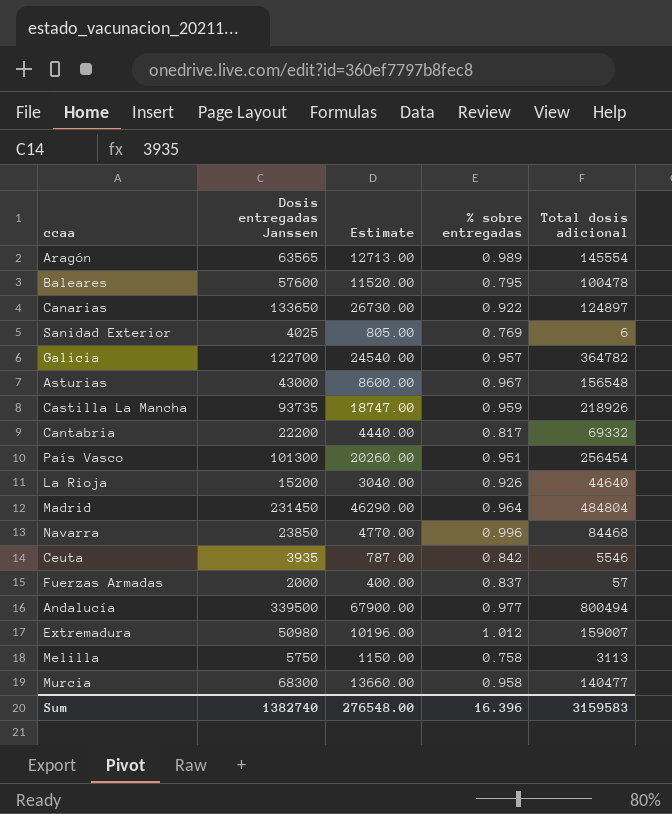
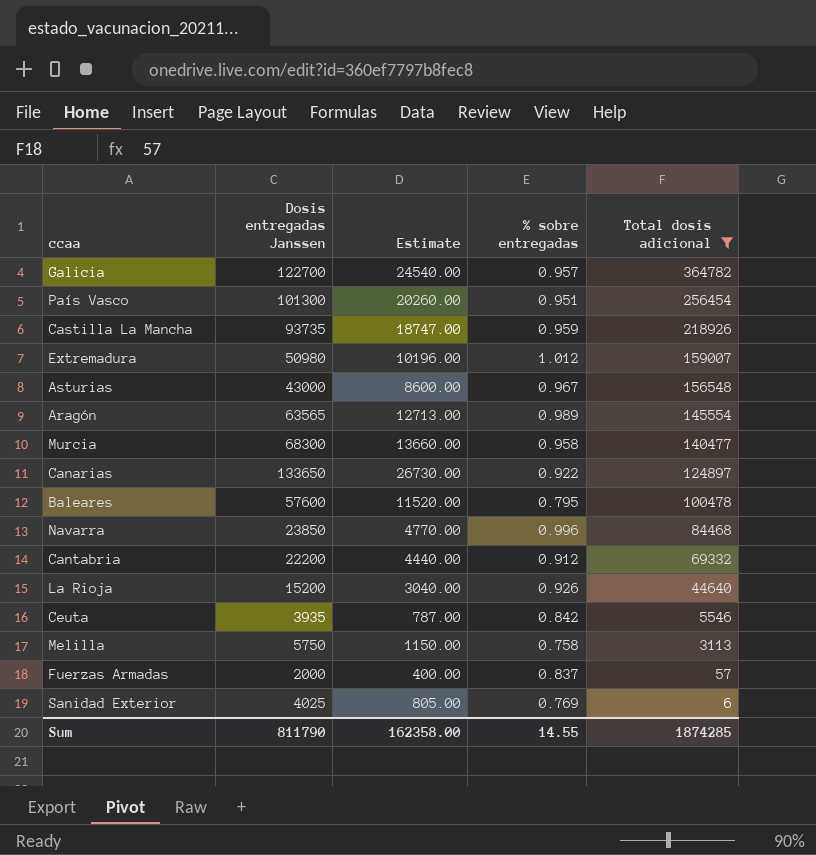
filter: none -> Total dosis adicional <= 364782
row order: none -> Total dosis adicional descending
Cantabria | % sobre entregadas: 0.817 -> 0.912
Sum | Dosis entregadas Janssen: 1382740 -> 811790
Sum | Estimate: 276548.00 -> 162358.00
Sum | % sobre entregadas: 16.396 -> 14.55
Sum | Total dosis adicional: 3159583 -> 1874285

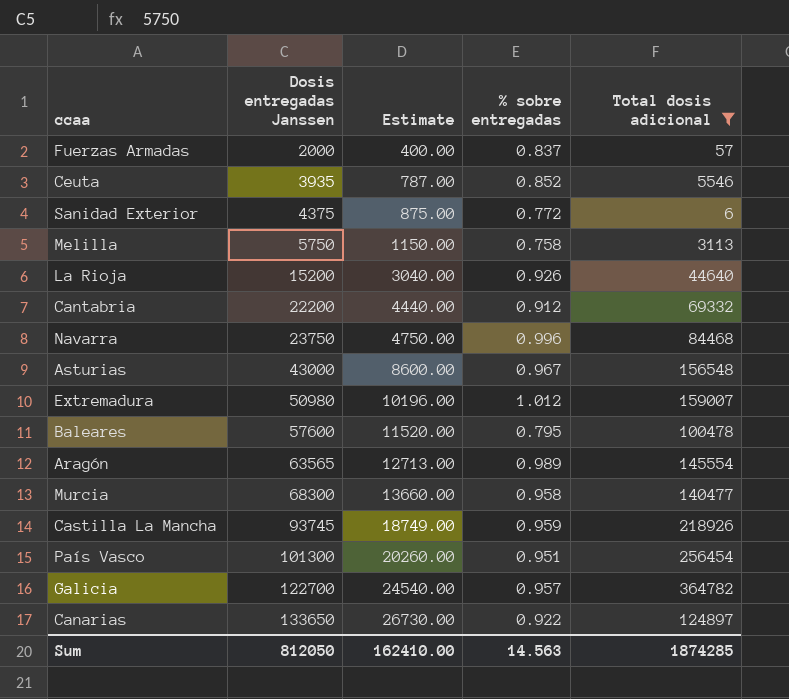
row order: Total dosis adicional descending -> Dosis entregadas Janssen ascending
Ceuta | % sobre entregadas: 0.842 -> 0.852
Sanidad Exterior | Dosis entregadas Janssen: 4025 -> 4375
Sanidad Exterior | Estimate: 805.00 -> 875.00
Sanidad Exterior | % sobre entregadas: 0.769 -> 0.772
Navarra | Dosis entregadas Janssen: 23850 -> 23750
Navarra | Estimate: 4770.00 -> 4750.00
Castilla La Mancha | Dosis entregadas Janssen: 93735 -> 93745
Castilla La Mancha | Estimate: 18747.00 -> 18749.00
Sum | Dosis entregadas Janssen: 811790 -> 812050
Sum | Estimate: 162358.00 -> 162410.00
Sum | % sobre entregadas: 14.55 -> 14.563

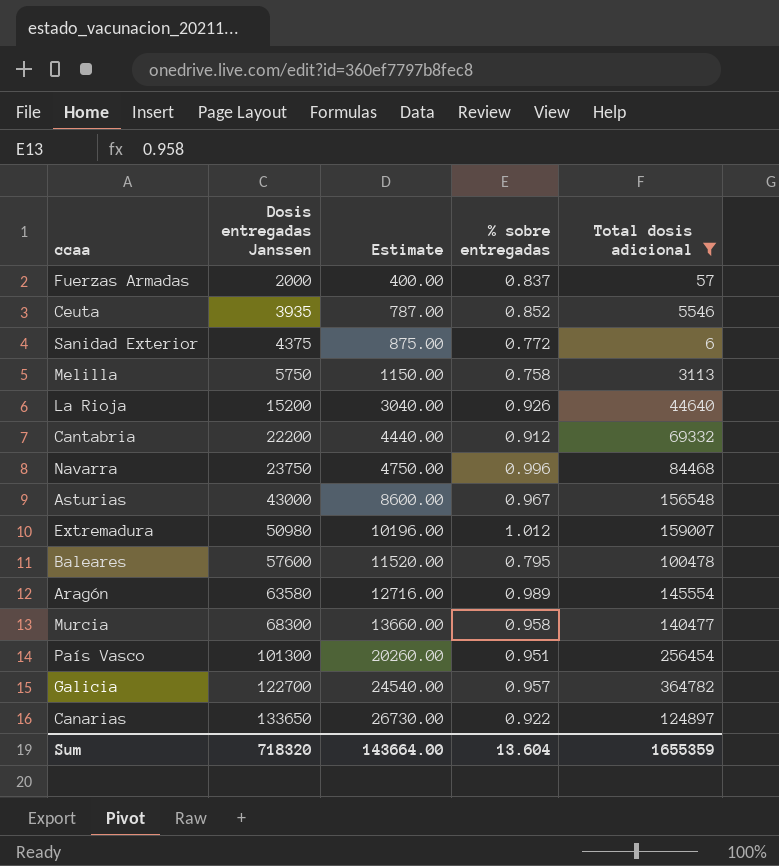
row Castilla La Mancha: 93745 | 18749.00 | 0.959 | 218926 -> none
Aragón | Dosis entregadas Janssen: 63565 -> 63580
Aragón | Estimate: 12713.00 -> 12716.00
Sum | Dosis entregadas Janssen: 812050 -> 718320
Sum | Estimate: 162410.00 -> 143664.00
Sum | % sobre entregadas: 14.563 -> 13.604
Sum | Total dosis adicional: 1874285 -> 1655359

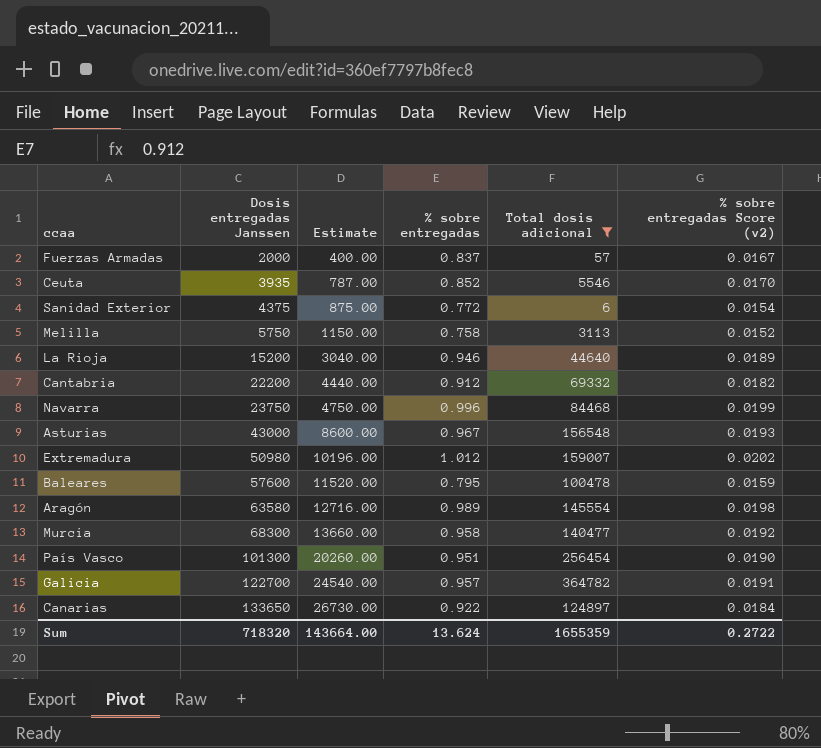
column % sobre entregadas Score (v2) | formula: none -> [% sobre entregadas] * 0.02
La Rioja | % sobre entregadas: 0.926 -> 0.946
Sum | % sobre entregadas: 13.604 -> 13.624

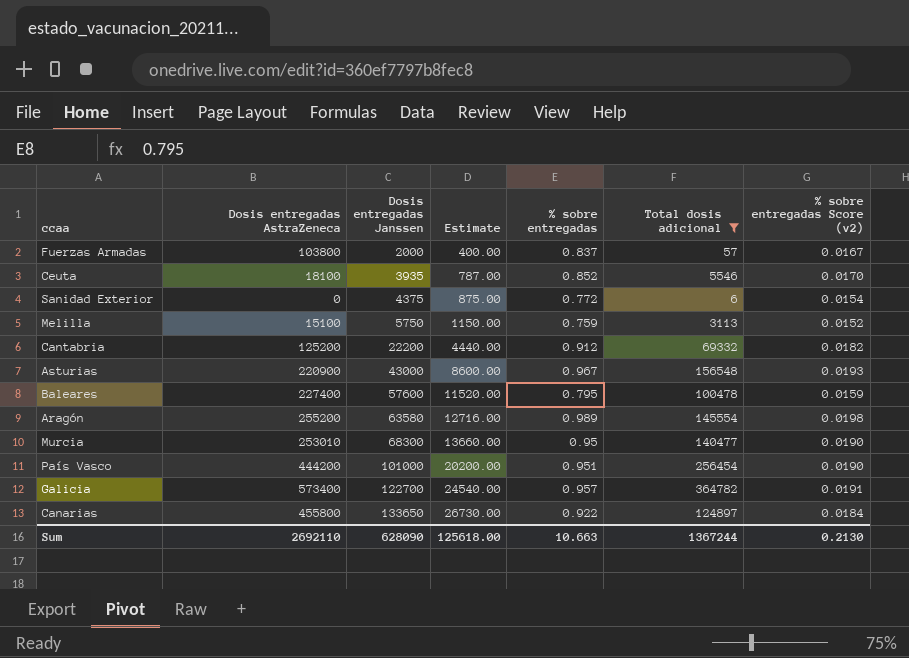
column Dosis entregadas AstraZeneca | position: none -> 2
row La Rioja: 15200 | 3040.00 | 0.946 | 44640 | 0.0189 -> none
row Navarra: 23750 | 4750.00 | 0.996 | 84468 | 0.0199 -> none
row Extremadura: 50980 | 10196.00 | 1.012 | 159007 | 0.0202 -> none
Melilla | % sobre entregadas: 0.758 -> 0.759
Murcia | % sobre entregadas: 0.958 -> 0.95
Murcia | % sobre entregadas Score (v2): 0.0192 -> 0.0190
País Vasco | Dosis entregadas Janssen: 101300 -> 101000
País Vasco | Estimate: 20260.00 -> 20200.00
Sum | Dosis entregadas Janssen: 718320 -> 628090
Sum | Estimate: 143664.00 -> 125618.00
Sum | % sobre entregadas: 13.624 -> 10.663
Sum | Total dosis adicional: 1655359 -> 1367244
Sum | % sobre entregadas Score (v2): 0.2722 -> 0.2130

